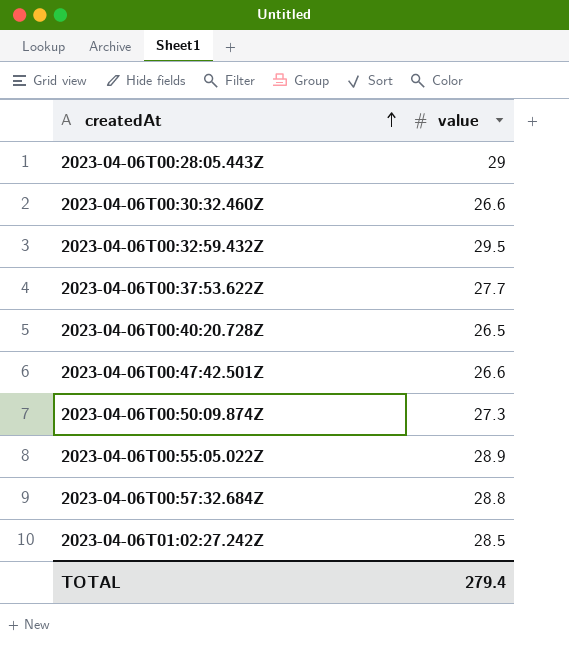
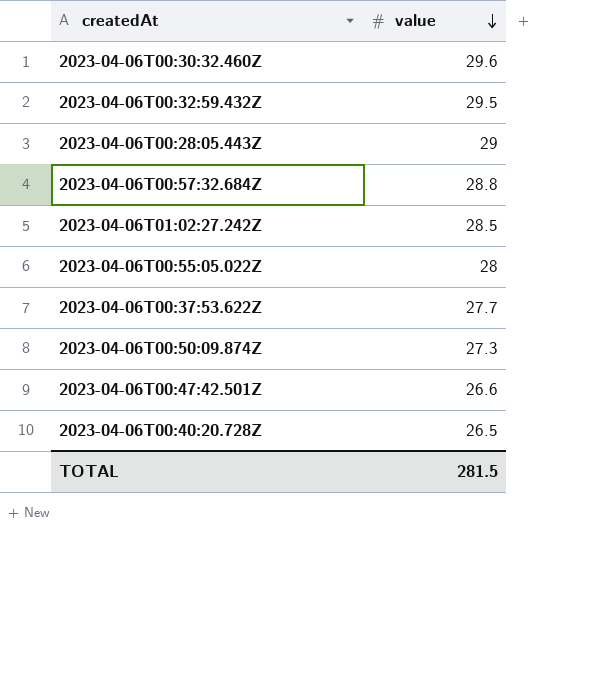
row order: createdAt ascending -> value descending
2023-04-06T00:30:32.460Z | value: 26.6 -> 29.6
2023-04-06T00:55:05.022Z | value: 28.9 -> 28
TOTAL | value: 279.4 -> 281.5

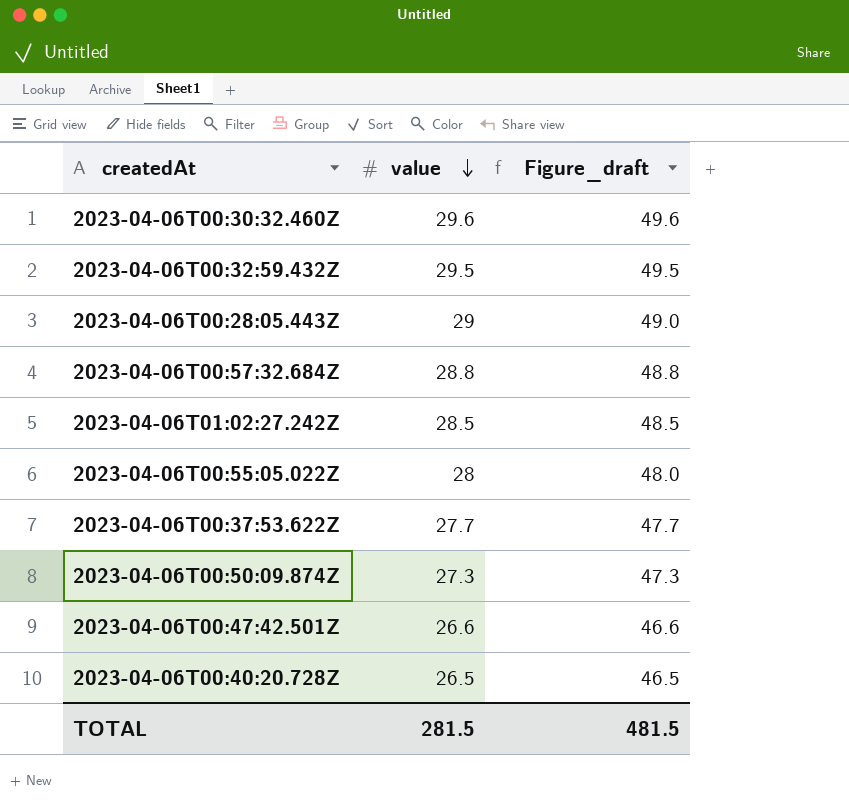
column Figure_draft | formula: none -> [value] + 20

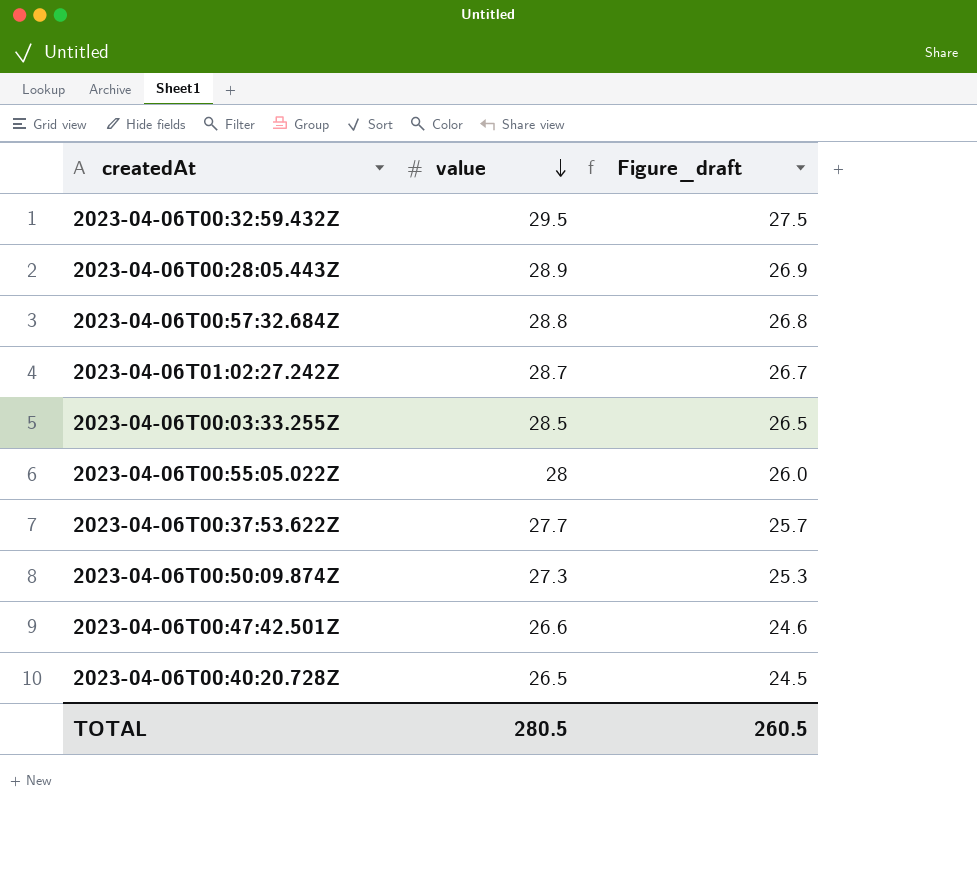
column Figure_draft | formula: [value] + 20 -> [value] - 2
row 2023-04-06T00:30:32.460Z: 29.6 | 49.6 -> none
2023-04-06T00:28:05.443Z | value: 29 -> 28.9
2023-04-06T01:02:27.242Z | value: 28.5 -> 28.7
row 2023-04-06T00:03:33.255Z: none -> 28.5 | 26.5
TOTAL | value: 281.5 -> 280.5
TOTAL | Figure_draft: 481.5 -> 260.5

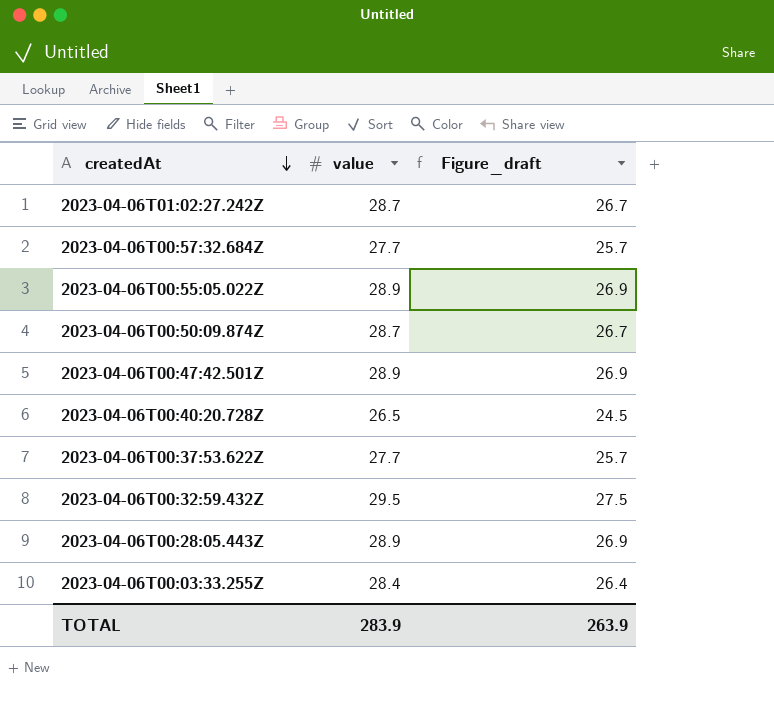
row order: value descending -> createdAt descending
2023-04-06T00:57:32.684Z | value: 28.8 -> 27.7
2023-04-06T00:57:32.684Z | Figure_draft: 26.8 -> 25.7
2023-04-06T00:55:05.022Z | value: 28 -> 28.9
2023-04-06T00:55:05.022Z | Figure_draft: 26.0 -> 26.9
2023-04-06T00:50:09.874Z | value: 27.3 -> 28.7
2023-04-06T00:50:09.874Z | Figure_draft: 25.3 -> 26.7
2023-04-06T00:47:42.501Z | value: 26.6 -> 28.9
2023-04-06T00:47:42.501Z | Figure_draft: 24.6 -> 26.9
2023-04-06T00:03:33.255Z | value: 28.5 -> 28.4
2023-04-06T00:03:33.255Z | Figure_draft: 26.5 -> 26.4
TOTAL | value: 280.5 -> 283.9
TOTAL | Figure_draft: 260.5 -> 263.9

